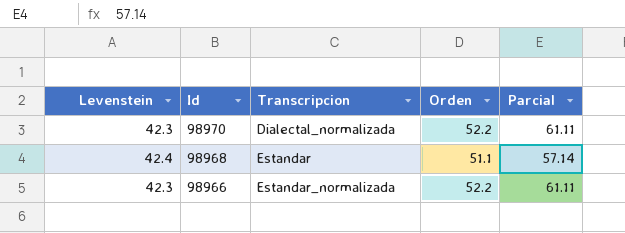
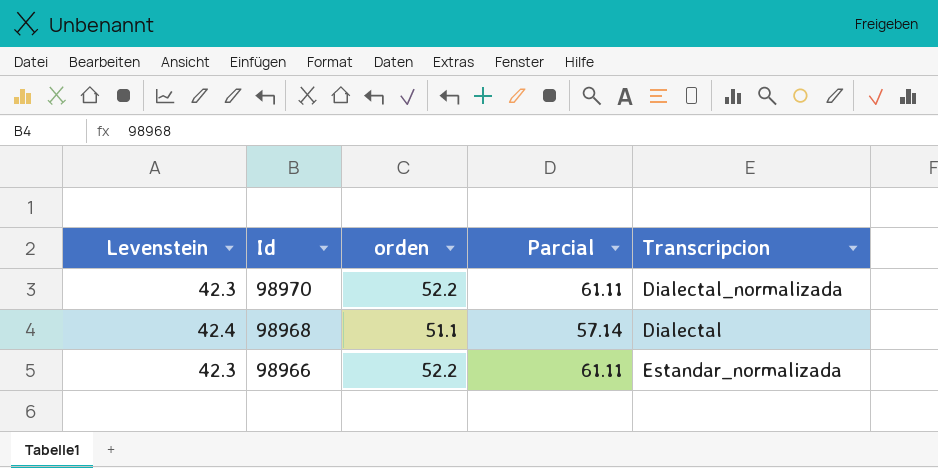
column name: Orden -> orden
column Transcripcion | position: 3 -> 5
98968 | Transcripcion: Estandar -> Dialectal

